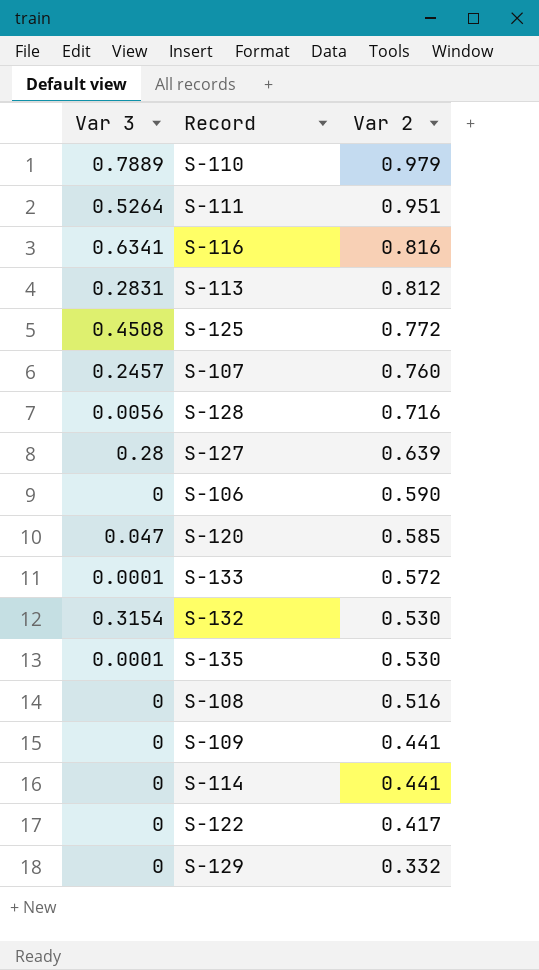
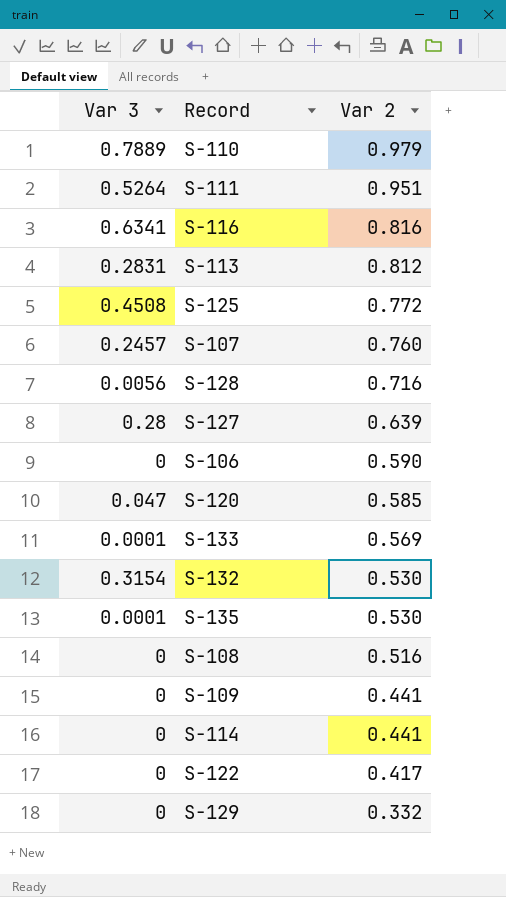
S-133 | Var 2: 0.572 -> 0.569

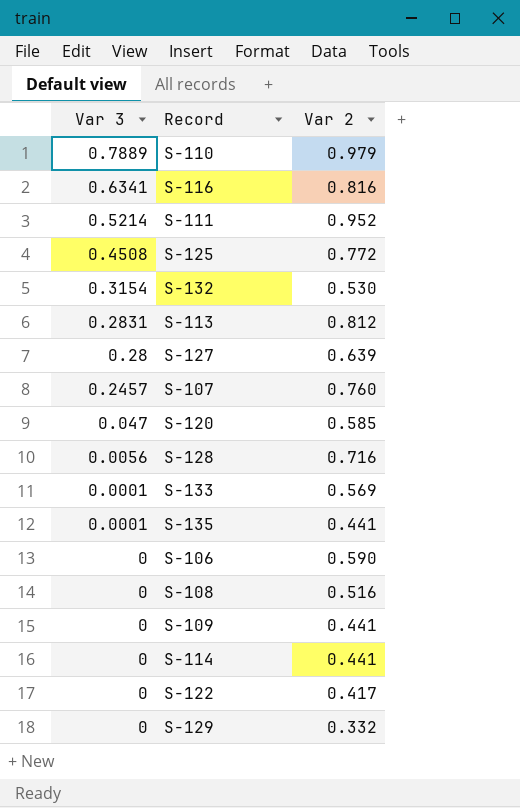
row order: Var 2 descending -> Var 3 descending
S-111 | Var 3: 0.5264 -> 0.5214
S-111 | Var 2: 0.951 -> 0.952
S-135 | Var 2: 0.530 -> 0.441

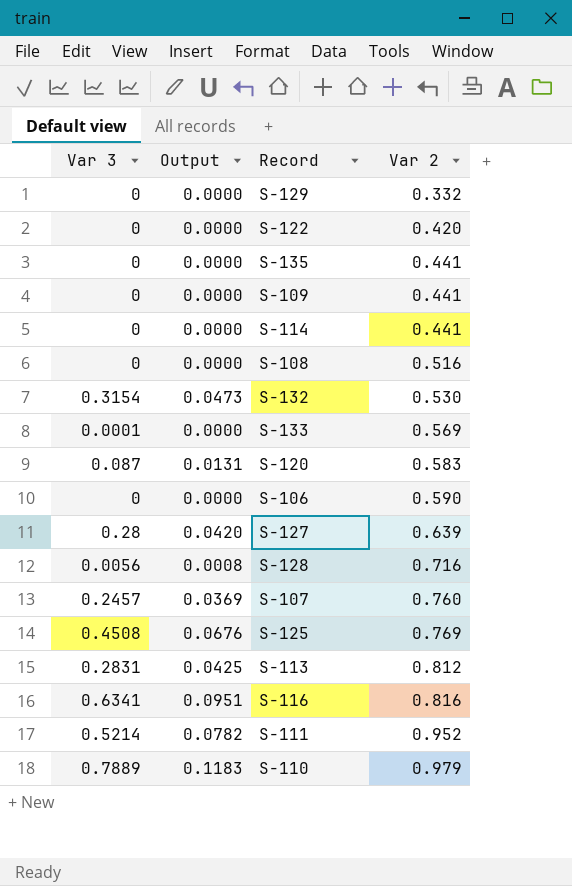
row order: Var 3 descending -> Var 2 ascending
column Output | formula: none -> [Var 3] * 0.15
S-122 | Var 2: 0.417 -> 0.420
S-135 | Var 3: 0.0001 -> 0
S-120 | Var 3: 0.047 -> 0.087
S-120 | Var 2: 0.585 -> 0.583
S-125 | Var 2: 0.772 -> 0.769

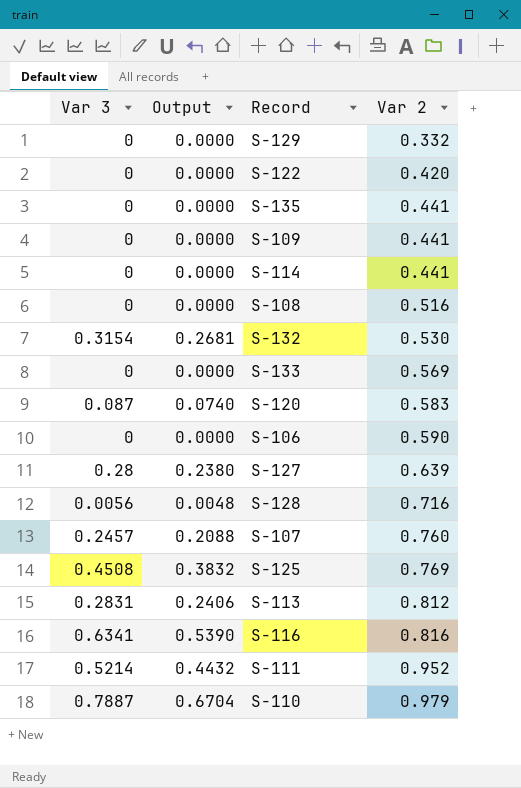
column Output | formula: [Var 3] * 0.15 -> [Var 3] * 0.85
S-133 | Var 3: 0.0001 -> 0
S-110 | Var 3: 0.7889 -> 0.7887

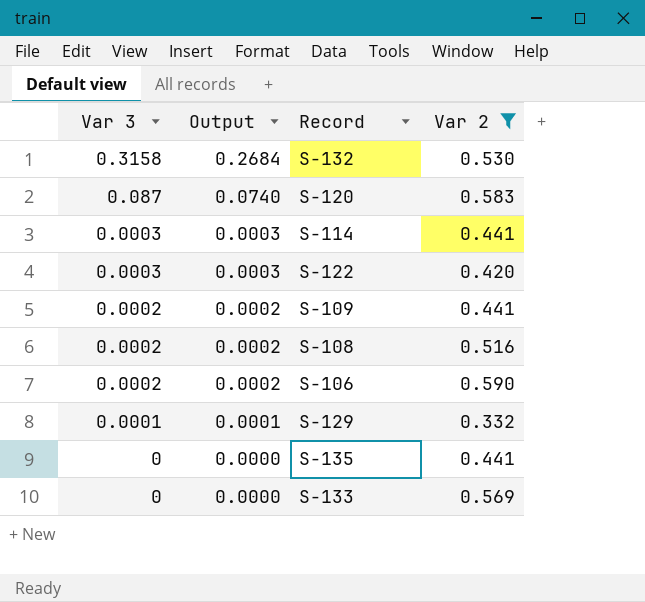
filter: none -> Var 2 <= 0.590
row order: Var 2 ascending -> Var 3 descending
S-132 | Var 3: 0.3154 -> 0.3158
S-132 | Output: 0.2681 -> 0.2684
S-114 | Var 3: 0 -> 0.0003
S-114 | Output: 0.0000 -> 0.0003
S-122 | Var 3: 0 -> 0.0003
S-122 | Output: 0.0000 -> 0.0003
S-109 | Var 3: 0 -> 0.0002
S-109 | Output: 0.0000 -> 0.0002
S-108 | Var 3: 0 -> 0.0002
S-108 | Output: 0.0000 -> 0.0002
S-106 | Var 3: 0 -> 0.0002
S-106 | Output: 0.0000 -> 0.0002
S-129 | Var 3: 0 -> 0.0001
S-129 | Output: 0.0000 -> 0.0001

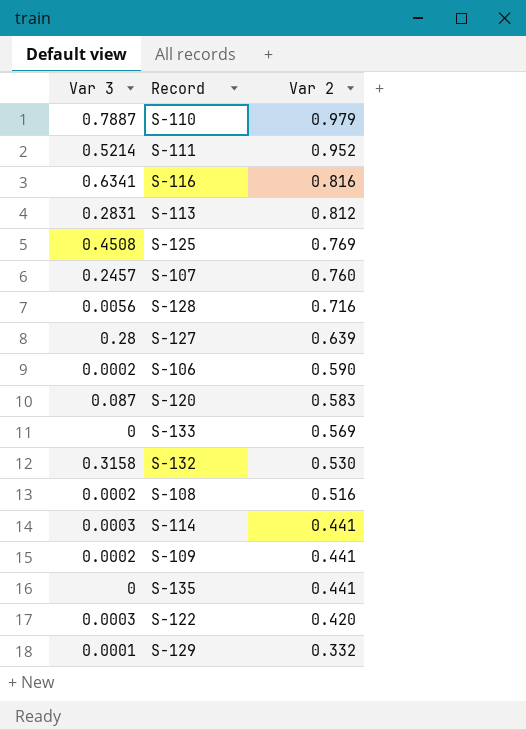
filter: Var 2 <= 0.590 -> none
row order: Var 3 descending -> Var 2 descending
column Output | formula: [Var 3] * 0.85 -> none

